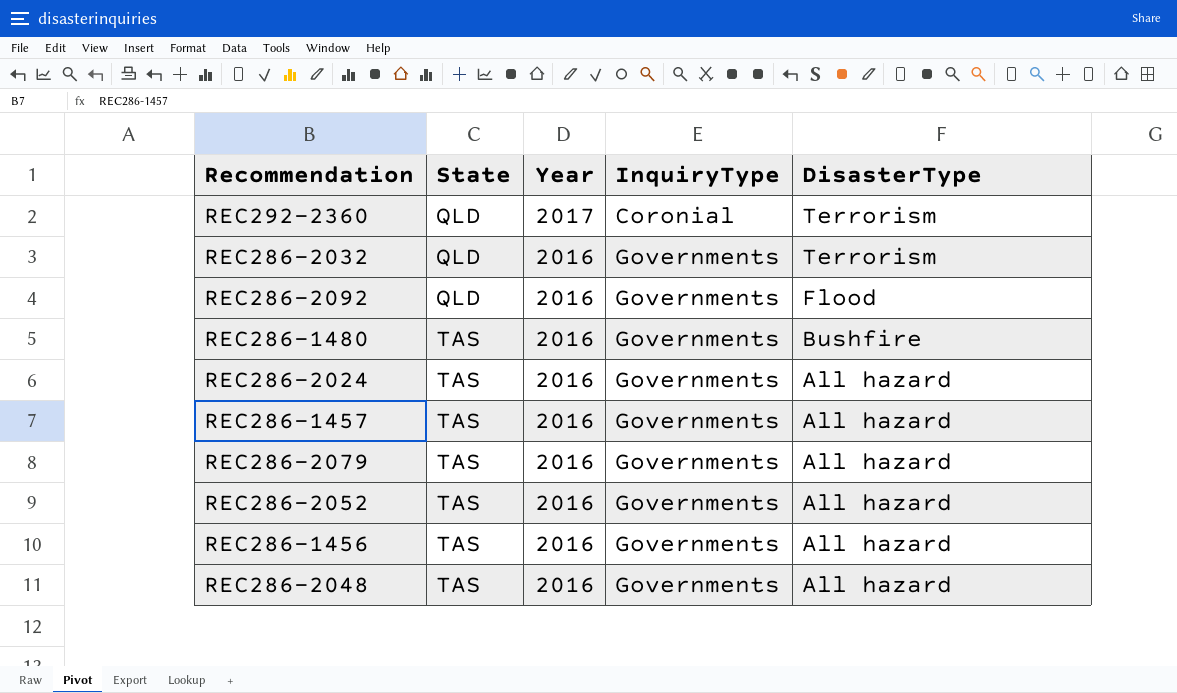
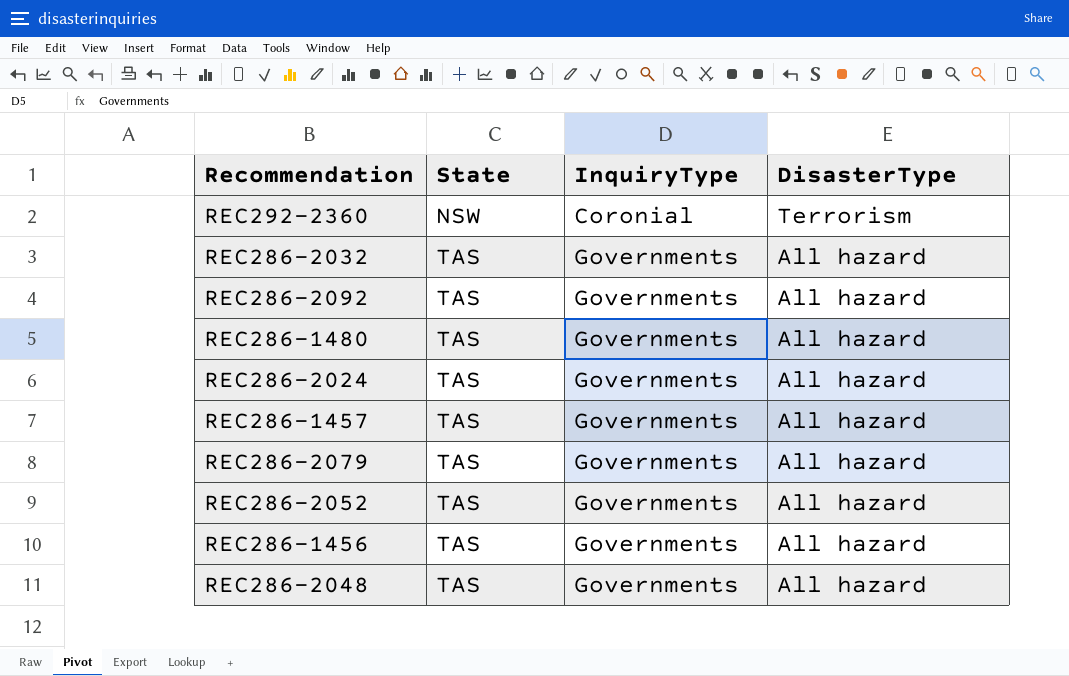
column Year | position: 3 -> none
REC292-2360 | State: QLD -> NSW
REC286-2032 | State: QLD -> TAS
REC286-2032 | DisasterType: Terrorism -> All hazard
REC286-2092 | State: QLD -> TAS
REC286-2092 | DisasterType: Flood -> All hazard
REC286-1480 | DisasterType: Bushfire -> All hazard

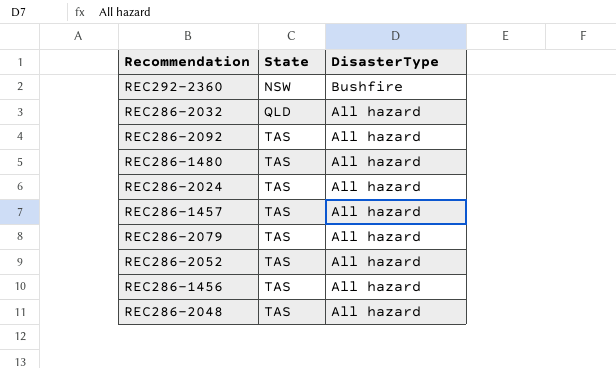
column InquiryType | position: 3 -> none
REC292-2360 | DisasterType: Terrorism -> Bushfire
REC286-2032 | State: TAS -> QLD

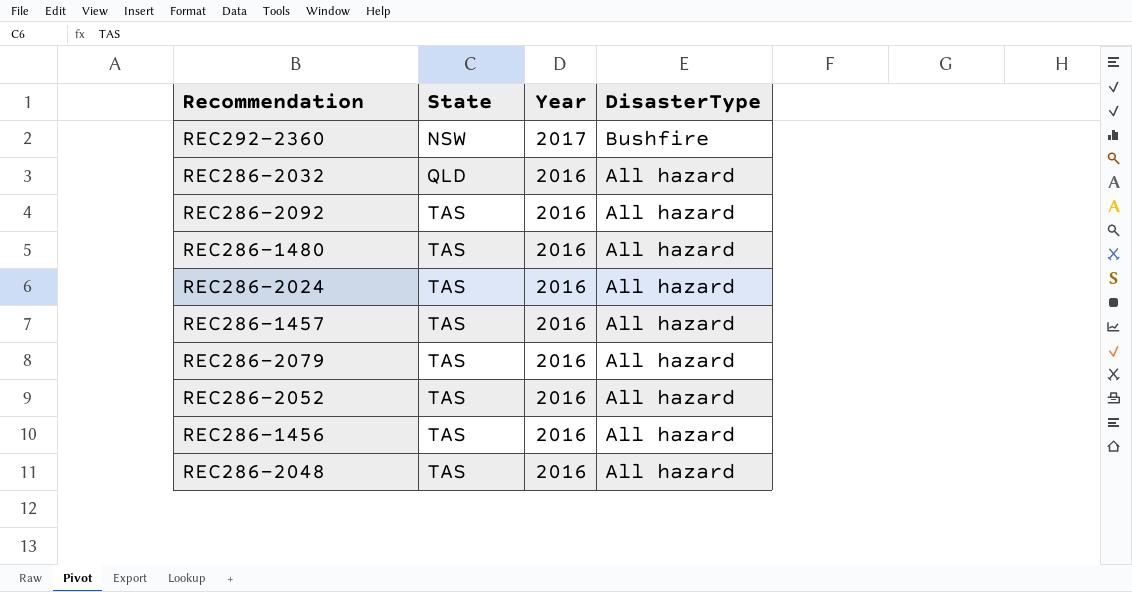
column Year | position: none -> 3

